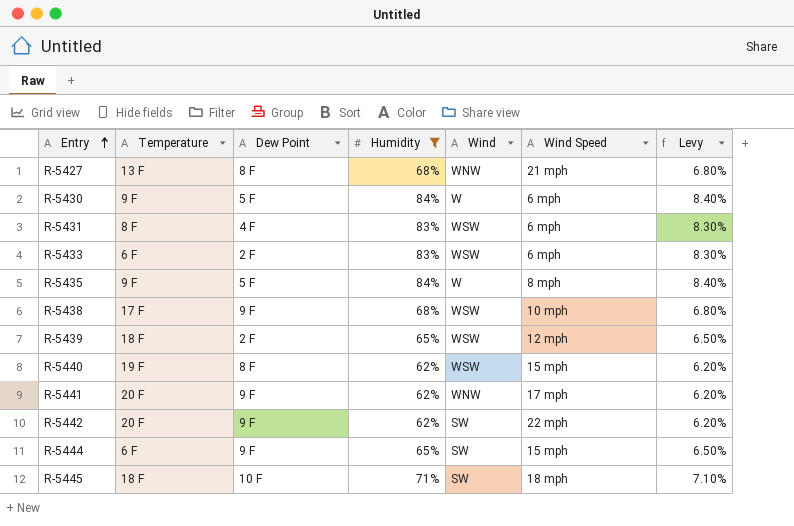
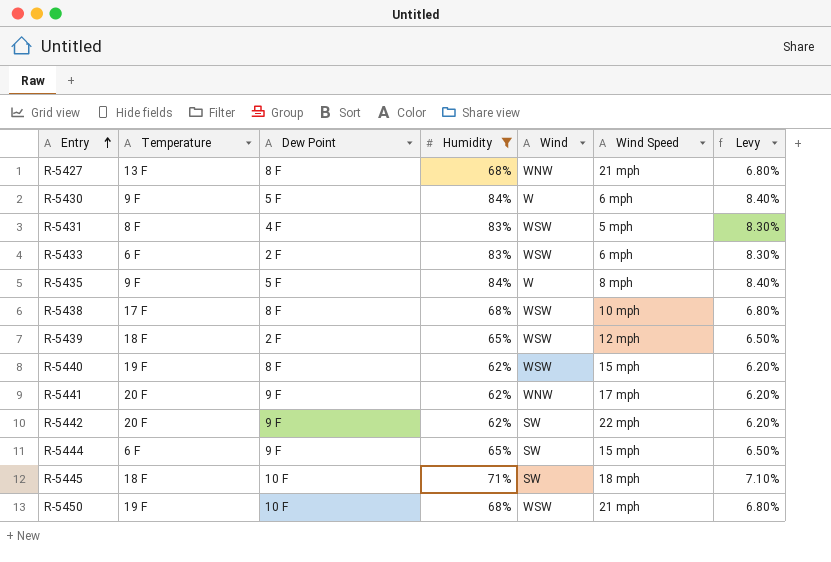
R-5431 | Wind Speed: 6 mph -> 5 mph
R-5438 | Dew Point: 9 F -> 8 F
row R-5450: none -> 19 F | 10 F | 68% | WSW | 21 mph | 6.80%

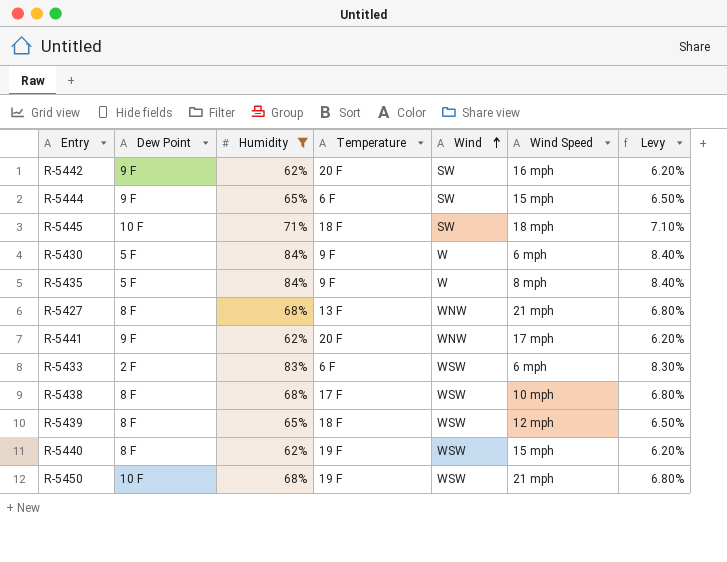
row order: Entry ascending -> Wind ascending
column Temperature | position: 2 -> 4
row R-5431: 8 F | 4 F | 83% | WSW | 5 mph | 8.30% -> none
R-5442 | Wind Speed: 22 mph -> 16 mph
R-5439 | Dew Point: 2 F -> 8 F

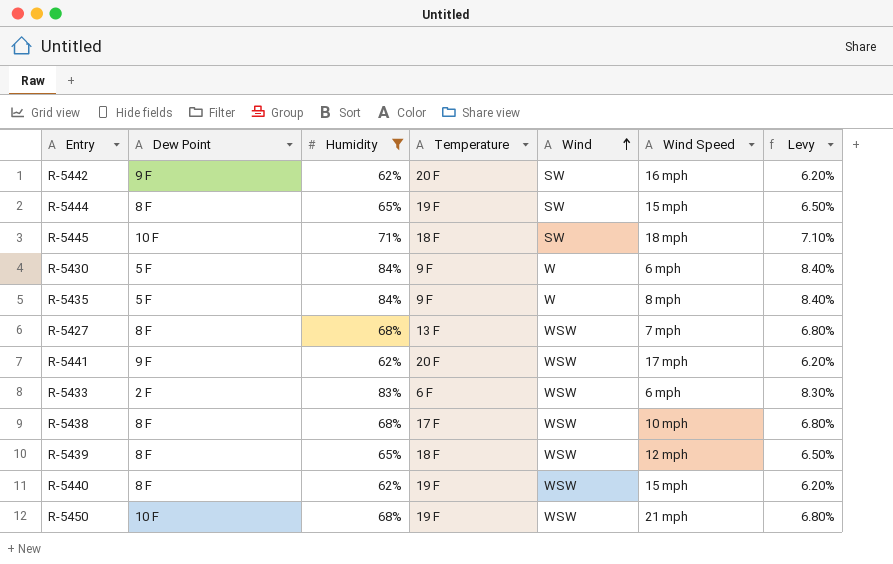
R-5444 | Dew Point: 9 F -> 8 F
R-5444 | Temperature: 6 F -> 19 F
R-5427 | Wind: WNW -> WSW
R-5427 | Wind Speed: 21 mph -> 7 mph
R-5441 | Wind: WNW -> WSW

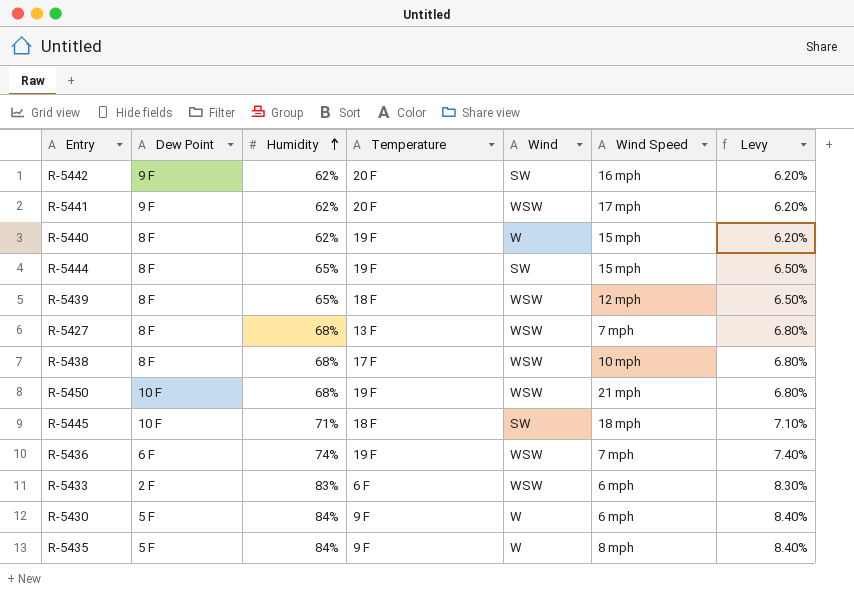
filter: Humidity != 74% -> none
row order: Wind ascending -> Humidity ascending
R-5440 | Wind: WSW -> W

